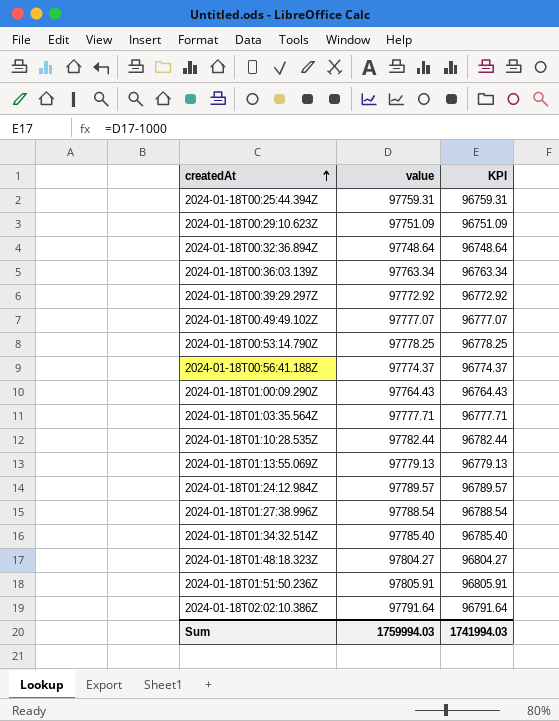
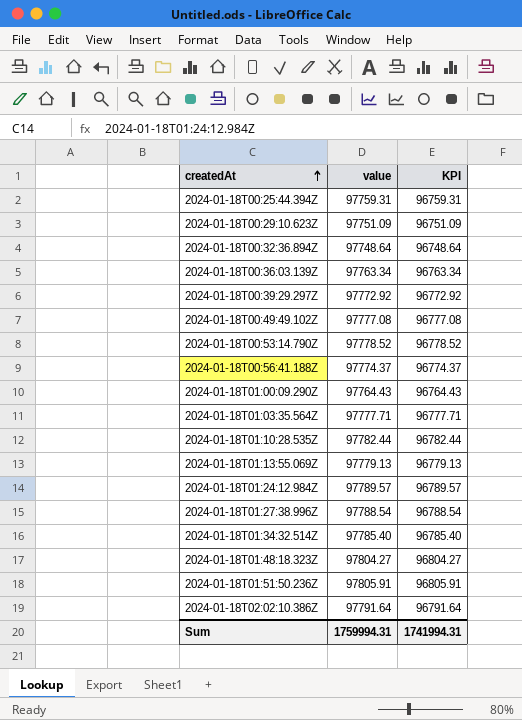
2024-01-18T00:49:49.102Z | value: 97777.07 -> 97777.08
2024-01-18T00:49:49.102Z | KPI: 96777.07 -> 96777.08
2024-01-18T00:53:14.790Z | value: 97778.25 -> 97778.52
2024-01-18T00:53:14.790Z | KPI: 96778.25 -> 96778.52
Sum | value: 1759994.03 -> 1759994.31
Sum | KPI: 1741994.03 -> 1741994.31

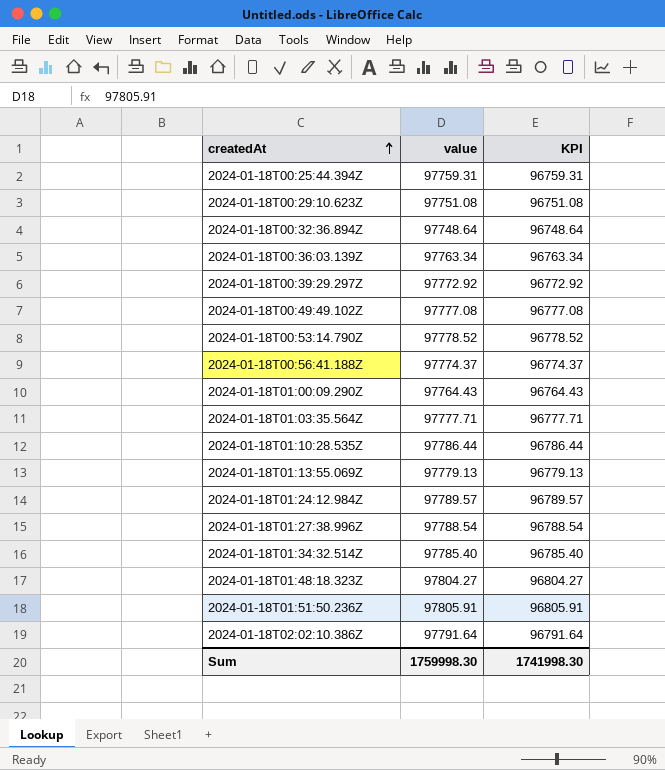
2024-01-18T00:29:10.623Z | value: 97751.09 -> 97751.08
2024-01-18T00:29:10.623Z | KPI: 96751.09 -> 96751.08
2024-01-18T01:10:28.535Z | value: 97782.44 -> 97786.44
2024-01-18T01:10:28.535Z | KPI: 96782.44 -> 96786.44
Sum | value: 1759994.31 -> 1759998.30
Sum | KPI: 1741994.31 -> 1741998.30

